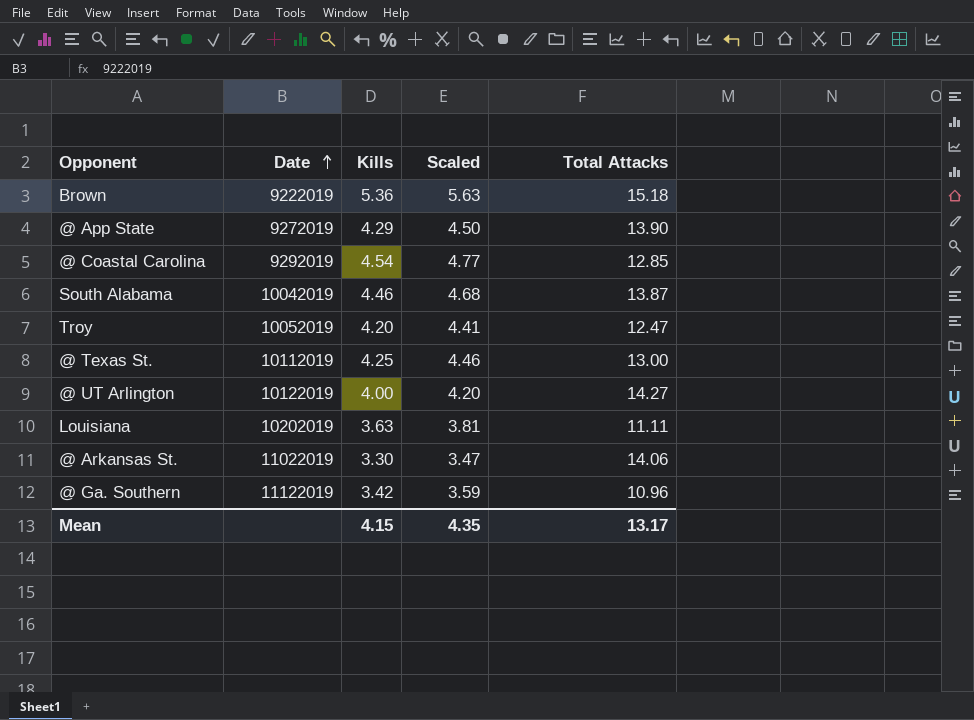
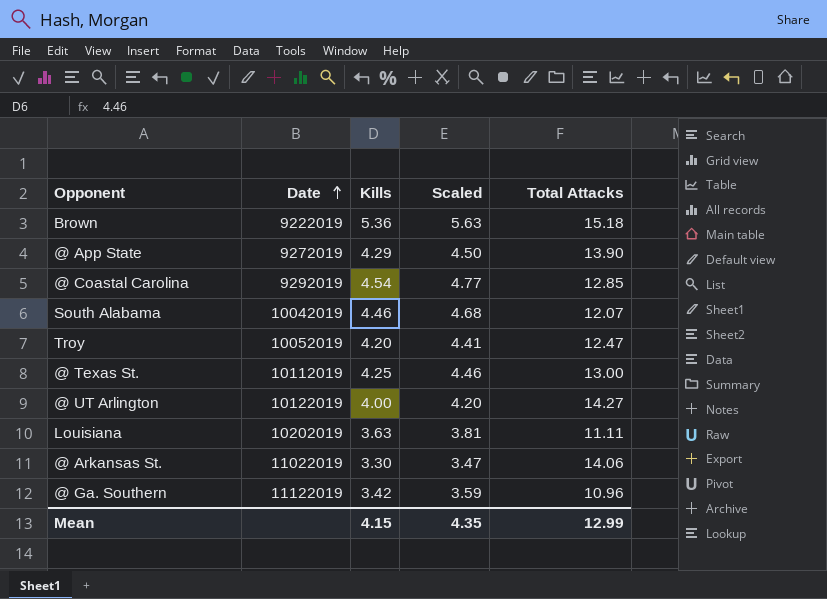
South Alabama | Total Attacks: 13.87 -> 12.07
Mean | Total Attacks: 13.17 -> 12.99

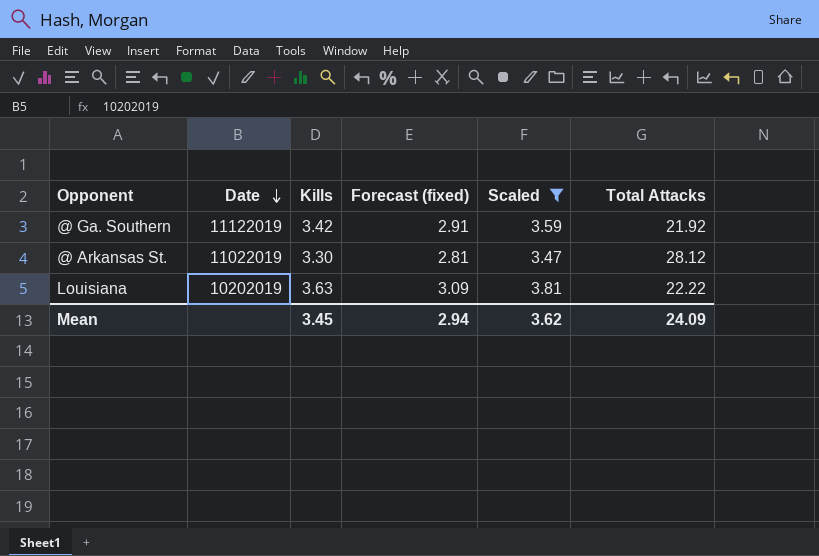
filter: none -> Scaled <= 3.81
row order: Date ascending -> Date descending
column Forecast (fixed) | formula: none -> [Kills] * 0.85
@ Ga. Southern | Total Attacks: 10.96 -> 21.92
@ Arkansas St. | Total Attacks: 14.06 -> 28.12
Louisiana | Total Attacks: 11.11 -> 22.22
Mean | Kills: 4.15 -> 3.45
Mean | Scaled: 4.35 -> 3.62
Mean | Total Attacks: 12.99 -> 24.09

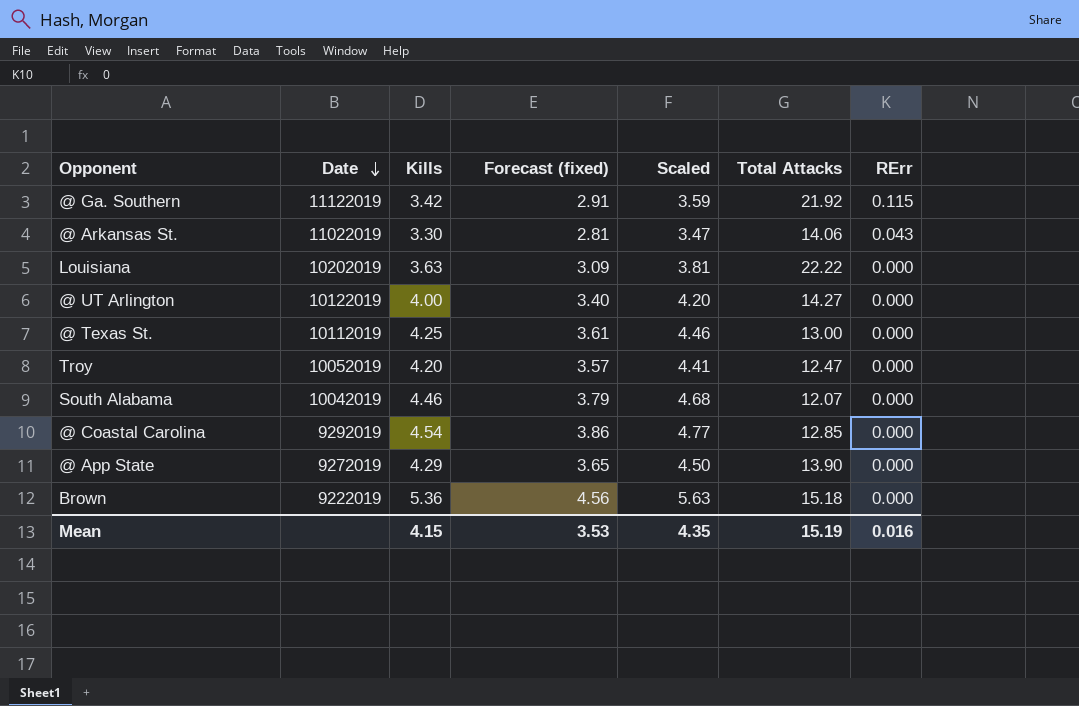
filter: Scaled <= 3.81 -> none
column RErr | position: none -> 7
@ Arkansas St. | Total Attacks: 28.12 -> 14.06
Mean | Kills: 3.45 -> 4.15
Mean | Forecast (fixed): 2.94 -> 3.53
Mean | Scaled: 3.62 -> 4.35
Mean | Total Attacks: 24.09 -> 15.19

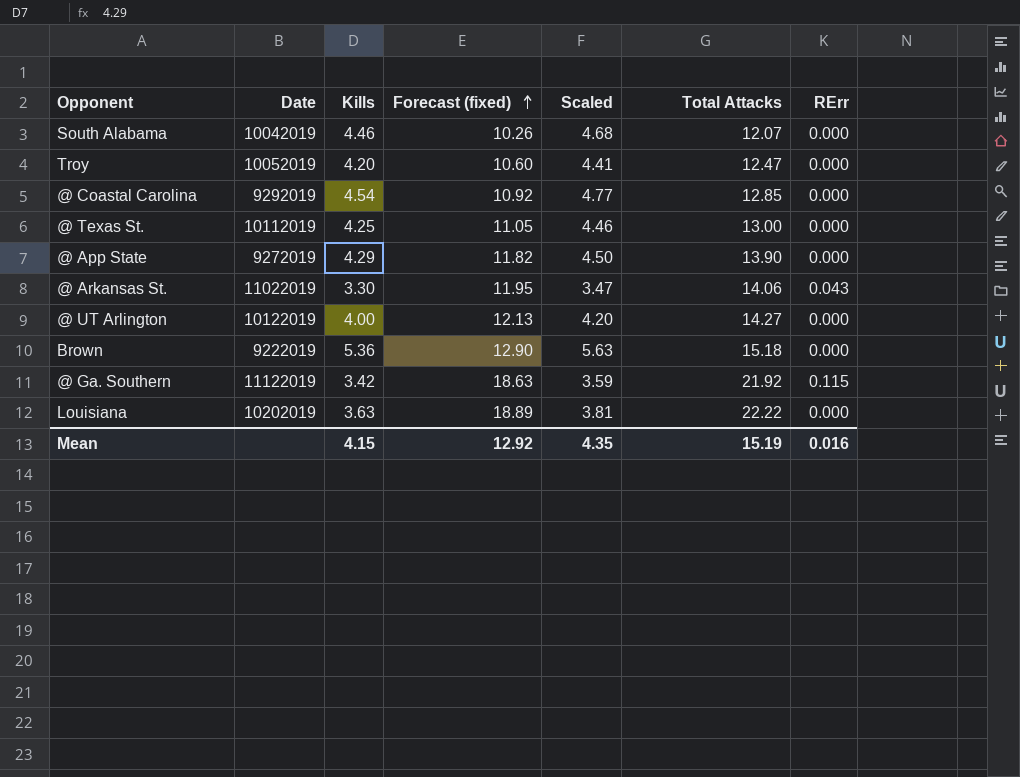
row order: Date descending -> Forecast (fixed) ascending
column Forecast (fixed) | formula: [Kills] * 0.85 -> [Total Attacks] * 0.85
Mean | Forecast (fixed): 3.53 -> 12.92

